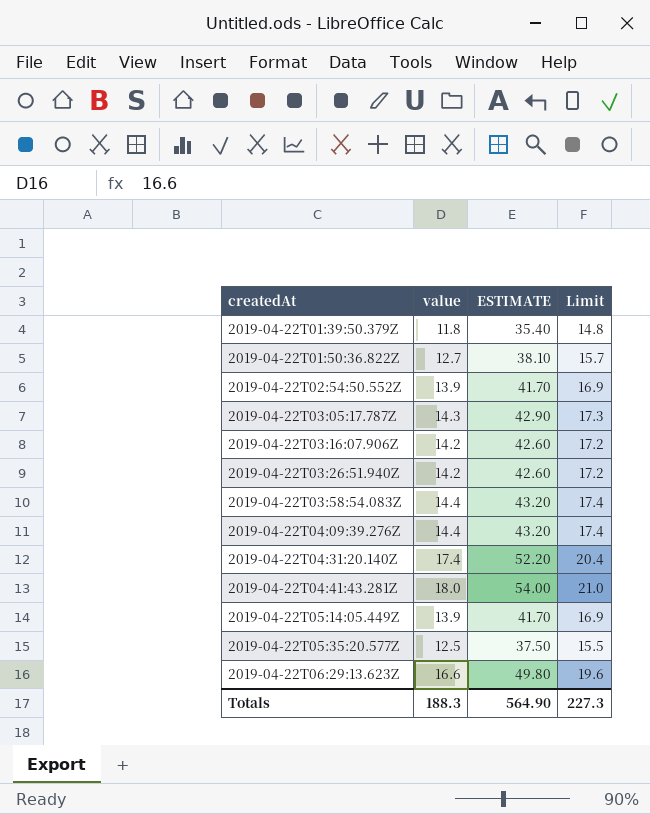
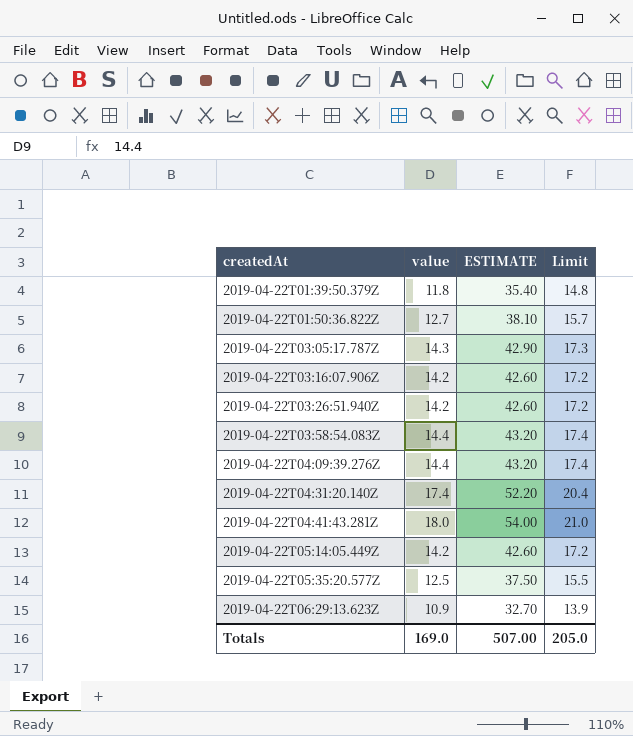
row 2019-04-22T02:54:50.552Z: 13.9 | 41.70 | 16.9 -> none
2019-04-22T05:14:05.449Z | value: 13.9 -> 14.2
2019-04-22T05:14:05.449Z | ESTIMATE: 41.70 -> 42.60
2019-04-22T05:14:05.449Z | Limit: 16.9 -> 17.2
2019-04-22T06:29:13.623Z | value: 16.6 -> 10.9
2019-04-22T06:29:13.623Z | ESTIMATE: 49.80 -> 32.70
2019-04-22T06:29:13.623Z | Limit: 19.6 -> 13.9
Totals | value: 188.3 -> 169.0
Totals | ESTIMATE: 564.90 -> 507.00
Totals | Limit: 227.3 -> 205.0

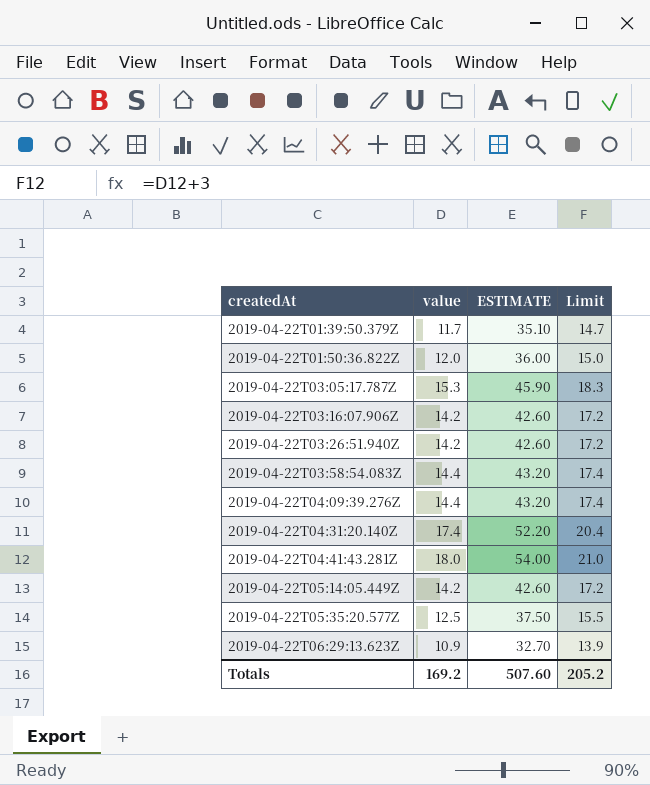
2019-04-22T01:39:50.379Z | value: 11.8 -> 11.7
2019-04-22T01:39:50.379Z | ESTIMATE: 35.40 -> 35.10
2019-04-22T01:39:50.379Z | Limit: 14.8 -> 14.7
2019-04-22T01:50:36.822Z | value: 12.7 -> 12.0
2019-04-22T01:50:36.822Z | ESTIMATE: 38.10 -> 36.00
2019-04-22T01:50:36.822Z | Limit: 15.7 -> 15.0
2019-04-22T03:05:17.787Z | value: 14.3 -> 15.3
2019-04-22T03:05:17.787Z | ESTIMATE: 42.90 -> 45.90
2019-04-22T03:05:17.787Z | Limit: 17.3 -> 18.3
Totals | value: 169.0 -> 169.2
Totals | ESTIMATE: 507.00 -> 507.60
Totals | Limit: 205.0 -> 205.2

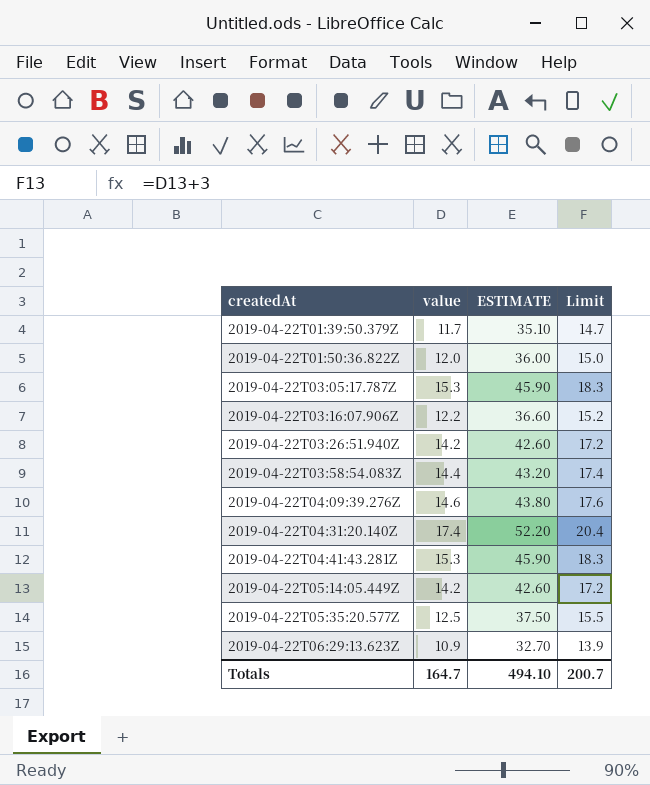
2019-04-22T03:16:07.906Z | value: 14.2 -> 12.2
2019-04-22T03:16:07.906Z | ESTIMATE: 42.60 -> 36.60
2019-04-22T03:16:07.906Z | Limit: 17.2 -> 15.2
2019-04-22T04:09:39.276Z | value: 14.4 -> 14.6
2019-04-22T04:09:39.276Z | ESTIMATE: 43.20 -> 43.80
2019-04-22T04:09:39.276Z | Limit: 17.4 -> 17.6
2019-04-22T04:41:43.281Z | value: 18.0 -> 15.3
2019-04-22T04:41:43.281Z | ESTIMATE: 54.00 -> 45.90
2019-04-22T04:41:43.281Z | Limit: 21.0 -> 18.3
Totals | value: 169.2 -> 164.7
Totals | ESTIMATE: 507.60 -> 494.10
Totals | Limit: 205.2 -> 200.7

